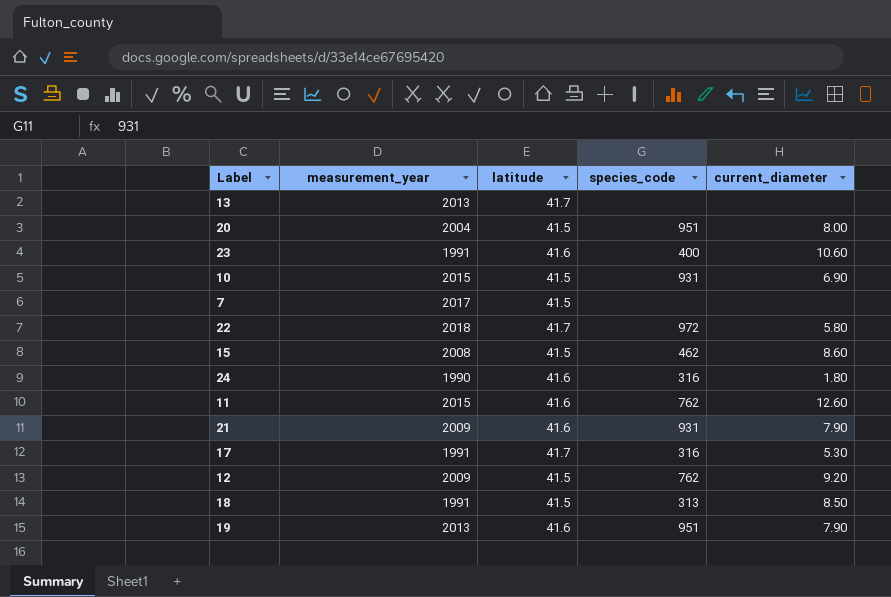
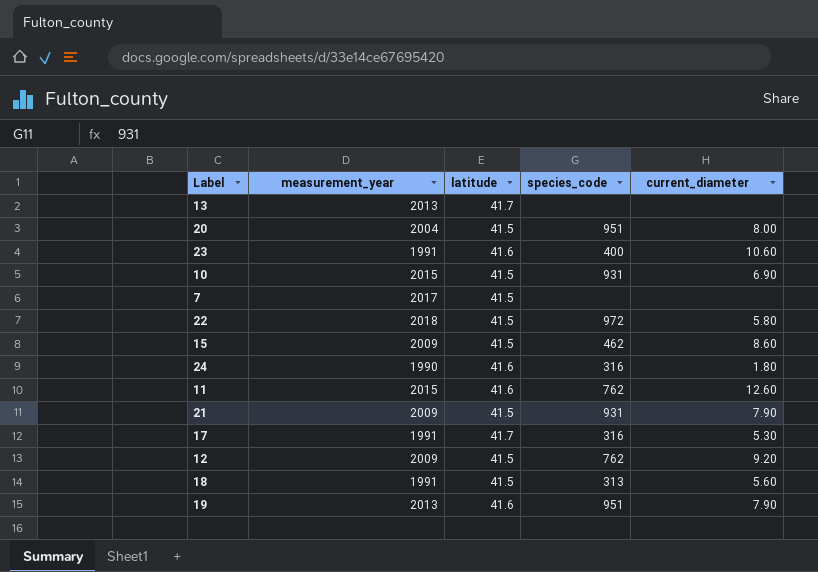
22 | latitude: 41.7 -> 41.5
15 | measurement_year: 2008 -> 2009
21 | latitude: 41.6 -> 41.5
18 | current_diameter: 8.50 -> 5.60

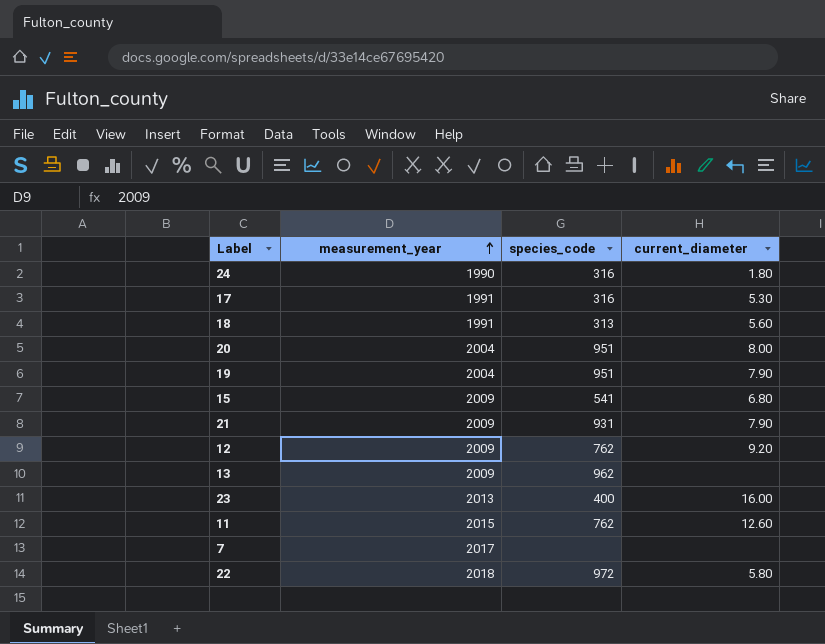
row order: none -> measurement_year ascending
column latitude | position: 3 -> none
row 10: 2015 | 41.5 | 931 | 6.90 -> none
19 | measurement_year: 2013 -> 2004
15 | species_code: 462 -> 541
15 | current_diameter: 8.60 -> 6.80
13 | measurement_year: 2013 -> 2009
13 | species_code: none -> 962
23 | measurement_year: 1991 -> 2013
23 | current_diameter: 10.60 -> 16.00

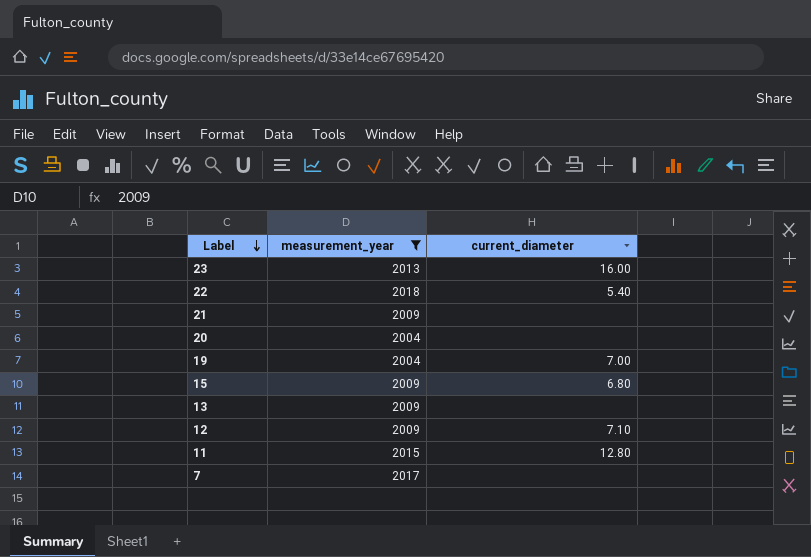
filter: none -> measurement_year >= 2004
row order: measurement_year ascending -> Label descending
column species_code | position: 3 -> none
22 | current_diameter: 5.80 -> 5.40
21 | current_diameter: 7.90 -> none
20 | current_diameter: 8.00 -> none
19 | current_diameter: 7.90 -> 7.00
12 | current_diameter: 9.20 -> 7.10
11 | current_diameter: 12.60 -> 12.80

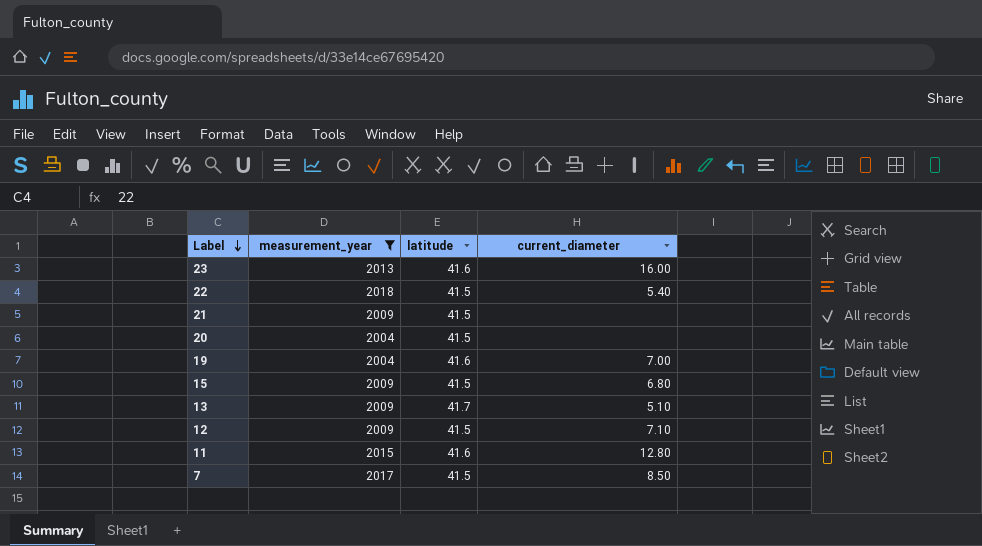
column latitude | position: none -> 3
13 | current_diameter: none -> 5.10
7 | current_diameter: none -> 8.50

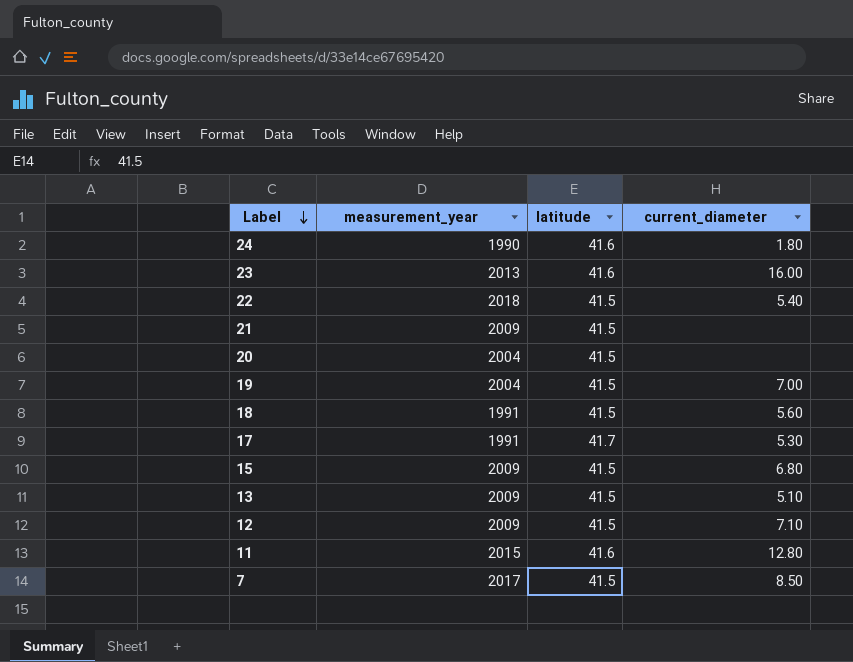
filter: measurement_year >= 2004 -> none
19 | latitude: 41.6 -> 41.5
13 | latitude: 41.7 -> 41.5

